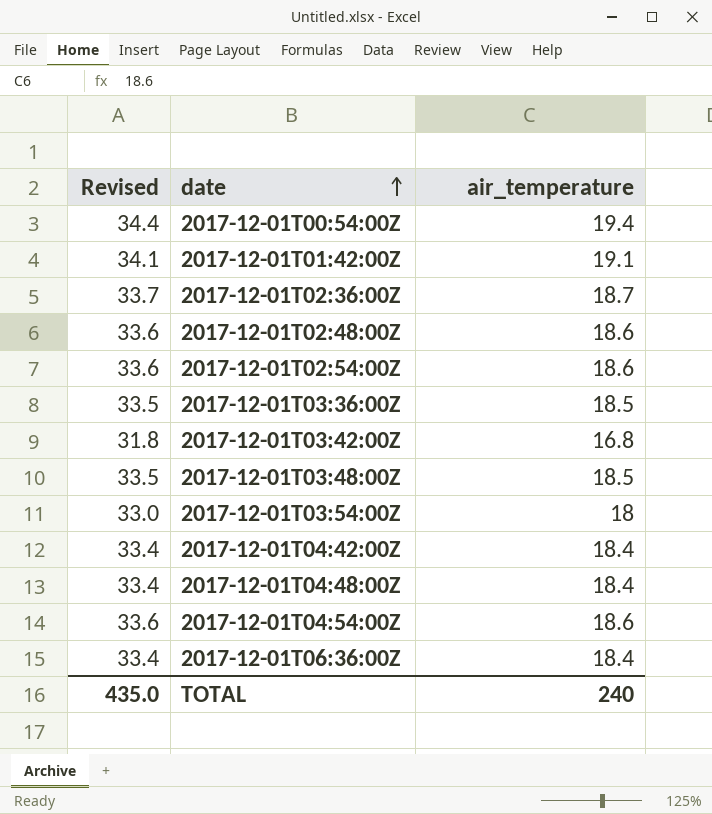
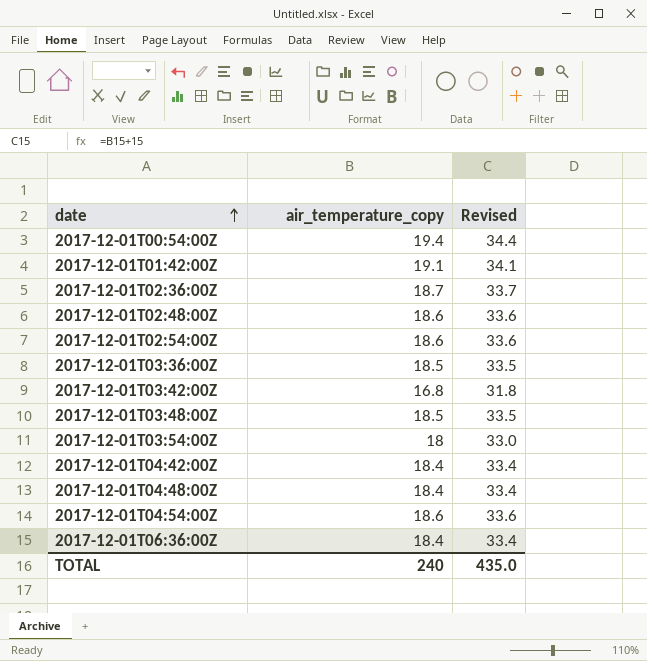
column name: air_temperature -> air_temperature_copy
column Revised | position: 1 -> 3

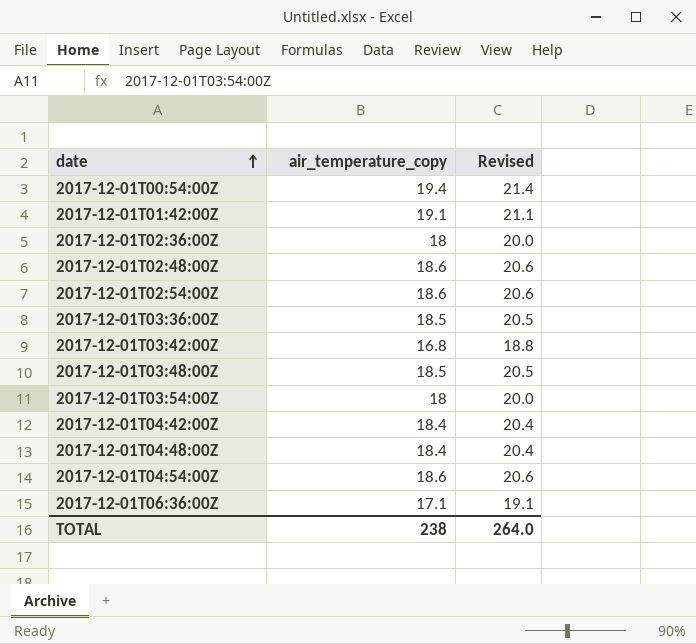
column Revised | formula: [air_temperature_copy] + 15 -> [air_temperature_copy] + 2
2017-12-01T02:36:00Z | air_temperature_copy: 18.7 -> 18
2017-12-01T06:36:00Z | air_temperature_copy: 18.4 -> 17.1
TOTAL | air_temperature_copy: 240 -> 238
TOTAL | Revised: 435.0 -> 264.0

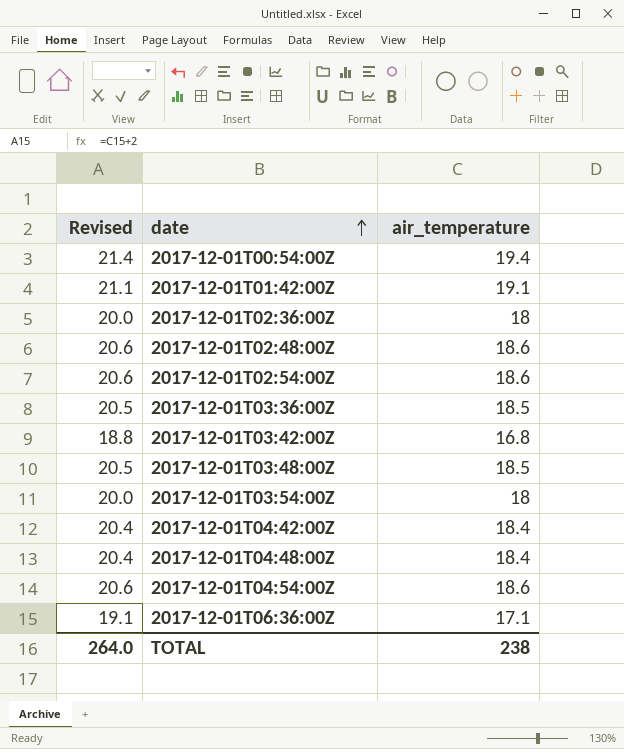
column Revised | position: 3 -> 1
column name: air_temperature_copy -> air_temperature

